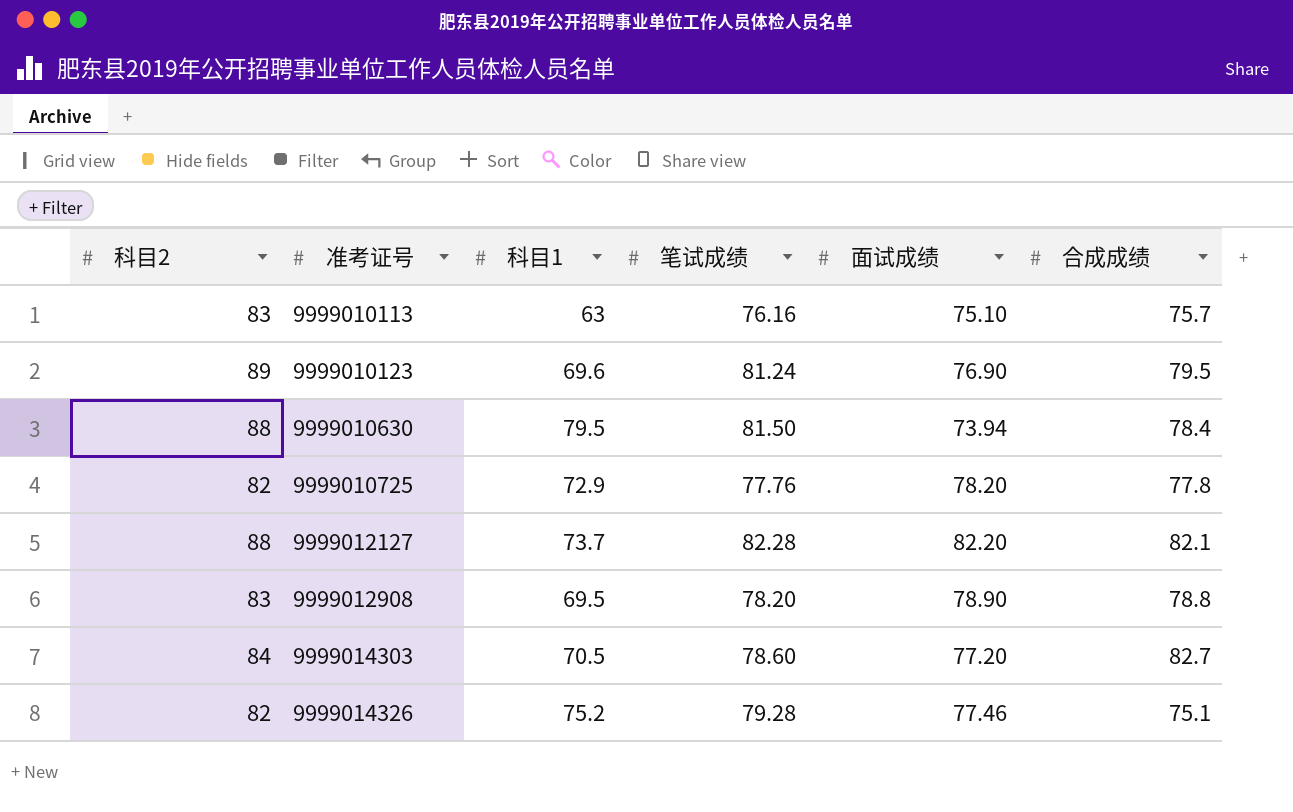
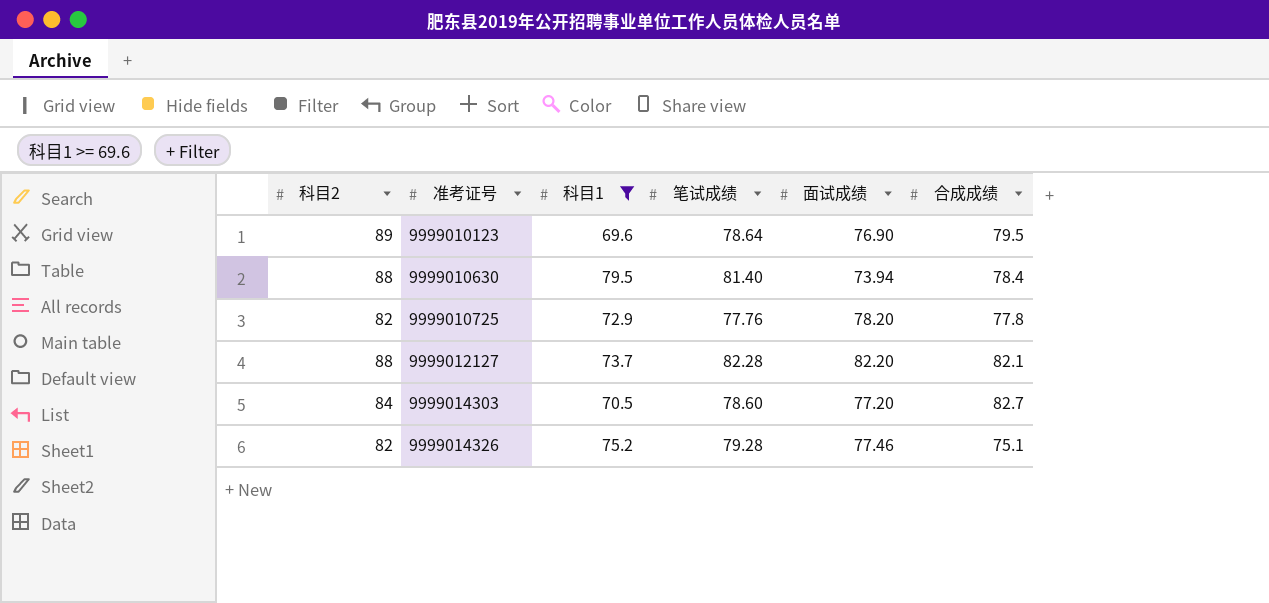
filter: none -> 科目1 >= 69.6
9999010123 | 笔试成绩: 81.24 -> 78.64
9999010630 | 笔试成绩: 81.50 -> 81.40

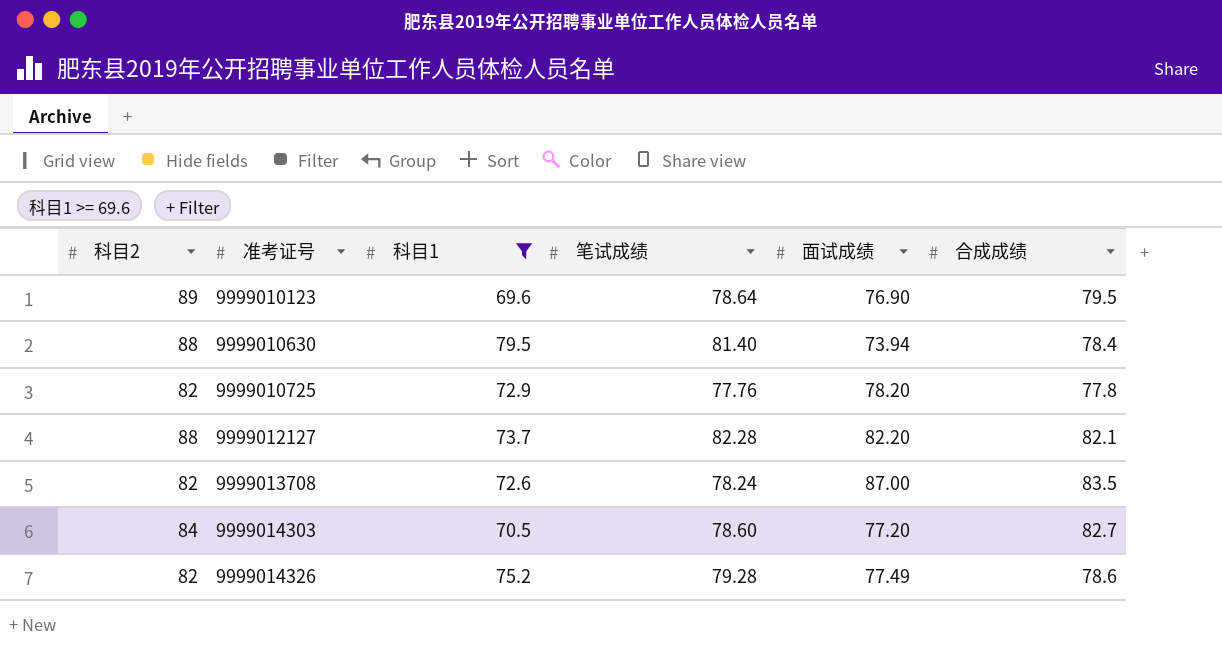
row 9999013708: none -> 82 | 72.6 | 78.24 | 87.00 | 83.5
9999014326 | 面试成绩: 77.46 -> 77.49
9999014326 | 合成成绩: 75.1 -> 78.6

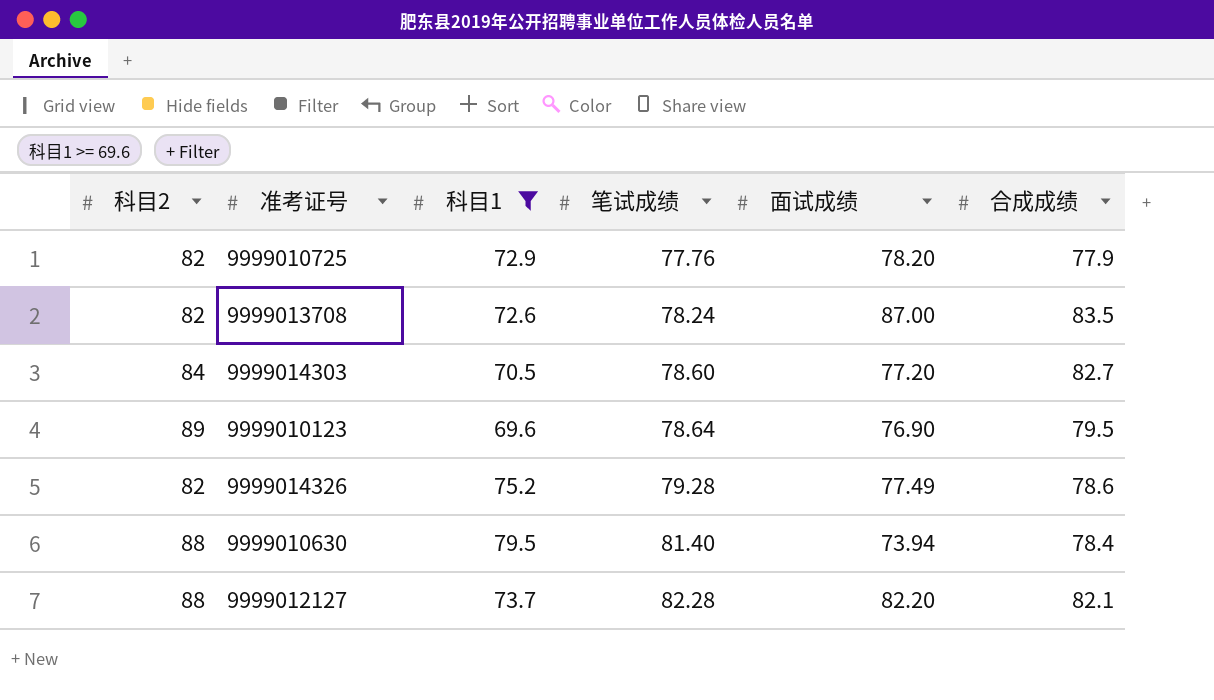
row order: 准考证号 ascending -> 笔试成绩 ascending
9999010725 | 合成成绩: 77.8 -> 77.9

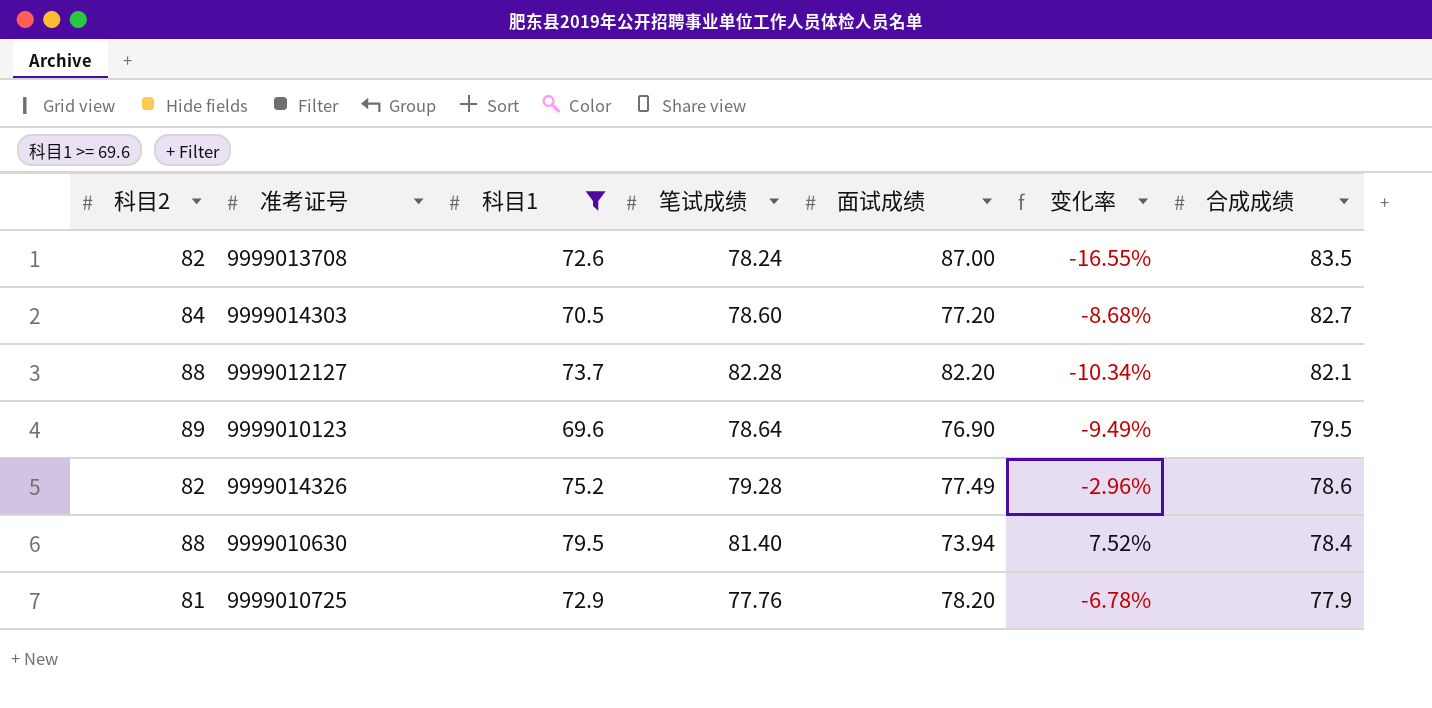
row order: 笔试成绩 ascending -> 合成成绩 descending
column 变化率 | formula: none -> ([科目1] - [面试成绩]) / [面试成绩]
9999010725 | 科目2: 82 -> 81

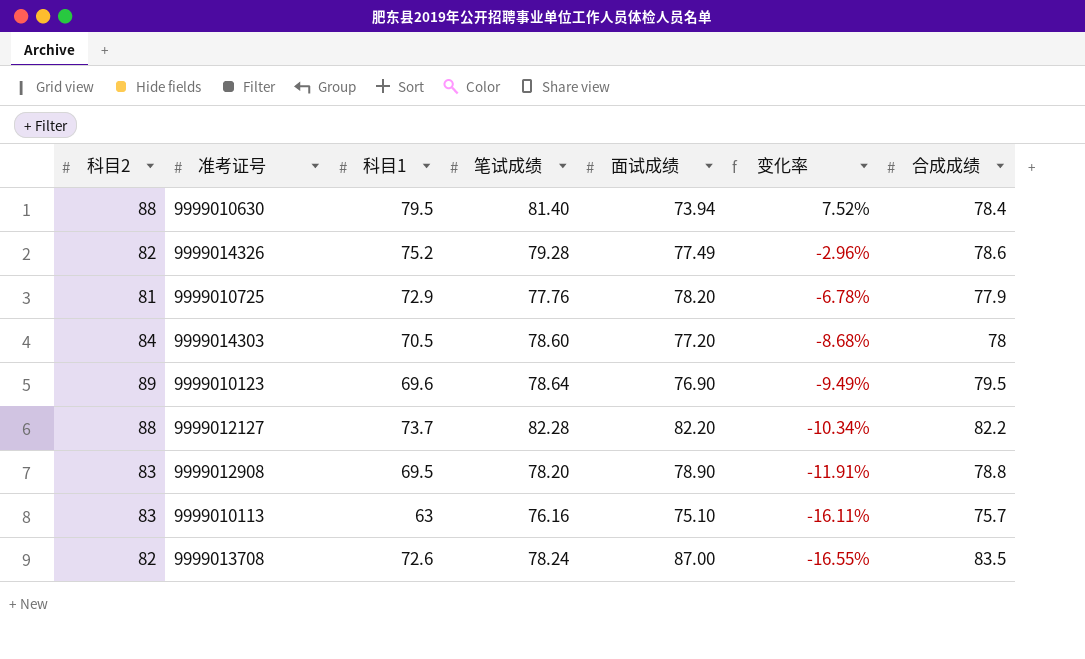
filter: 科目1 >= 69.6 -> none
row order: 合成成绩 descending -> 变化率 descending
9999014303 | 合成成绩: 82.7 -> 78
9999012127 | 合成成绩: 82.1 -> 82.2

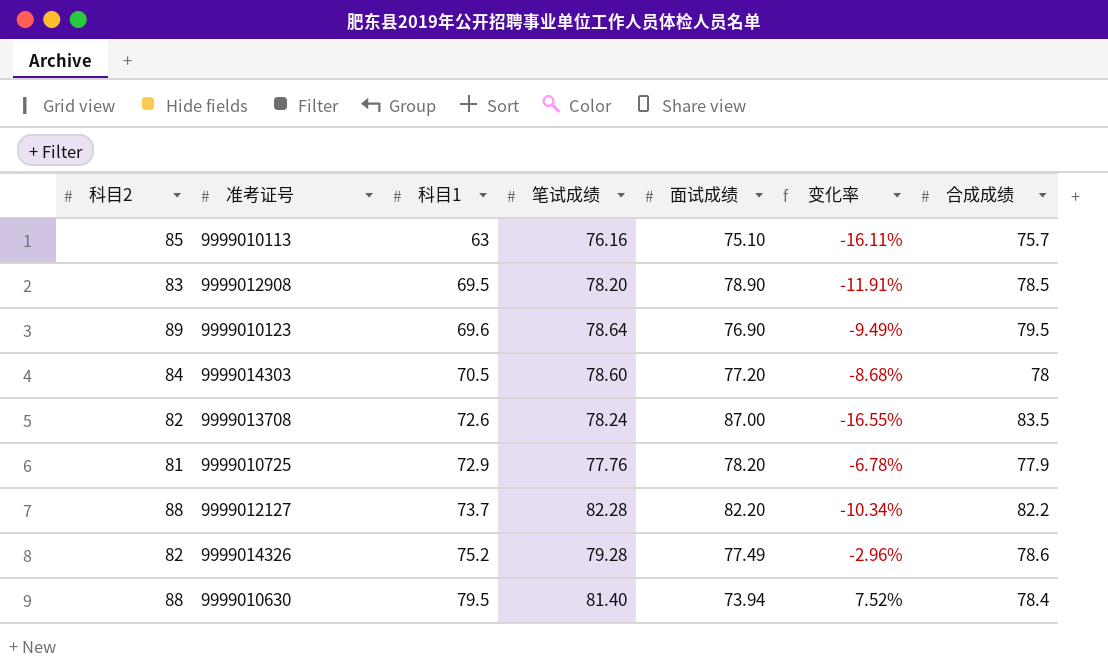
row order: 变化率 descending -> 科目1 ascending
9999010113 | 科目2: 83 -> 85
9999012908 | 合成成绩: 78.8 -> 78.5

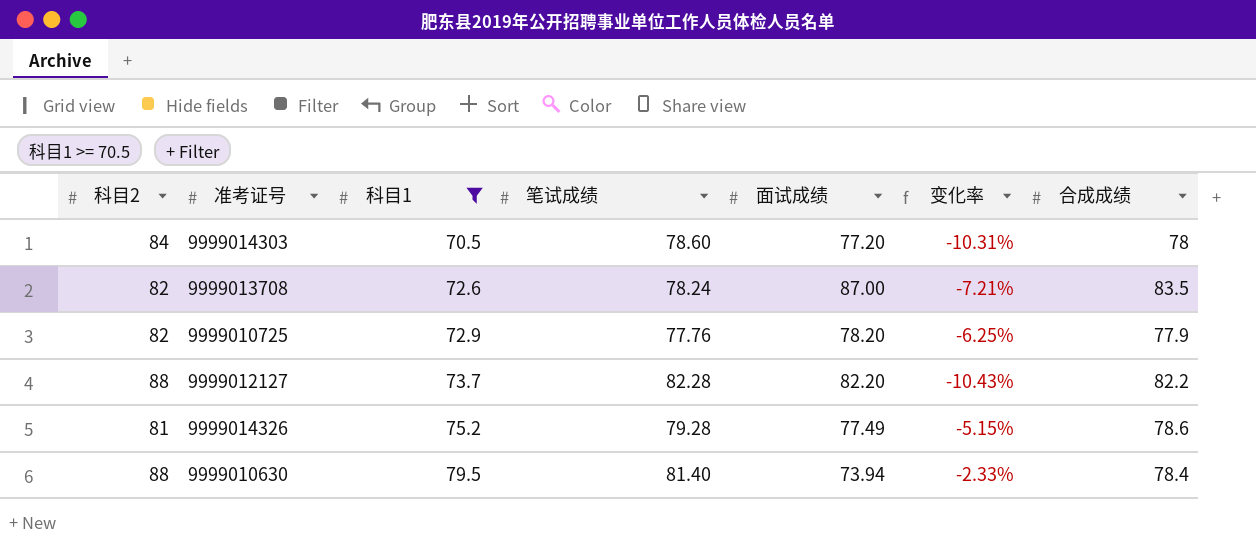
filter: none -> 科目1 >= 70.5
column 变化率 | formula: ([科目1] - [面试成绩]) / [面试成绩] -> ([科目1] - [笔试成绩]) / [笔试成绩]
9999010725 | 科目2: 81 -> 82
9999014326 | 科目2: 82 -> 81

